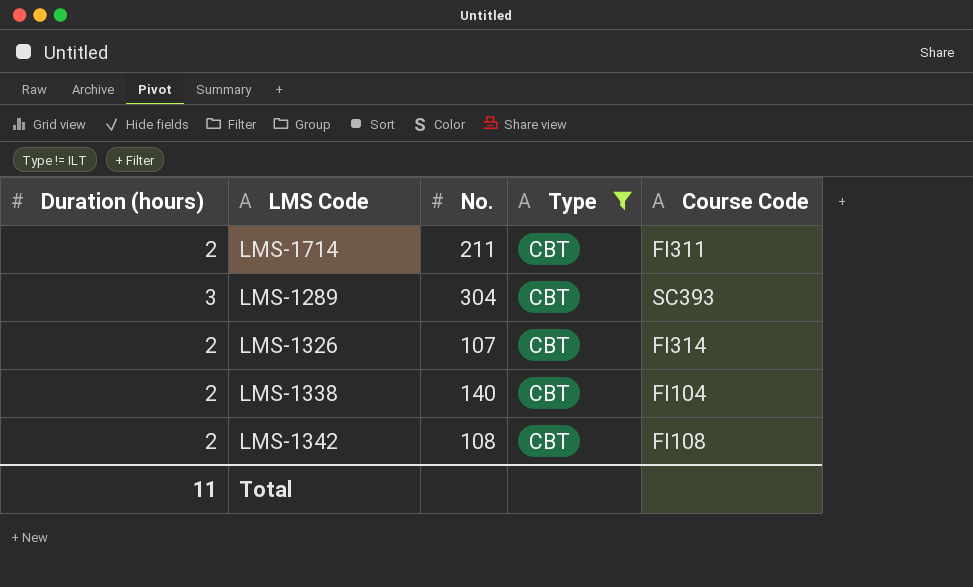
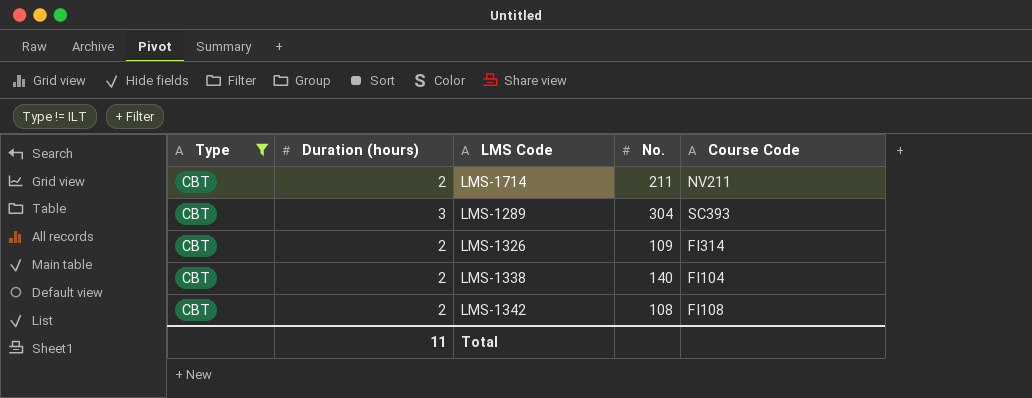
column Type | position: 4 -> 1
LMS-1714 | Course Code: FI311 -> NV211
LMS-1326 | No.: 107 -> 109

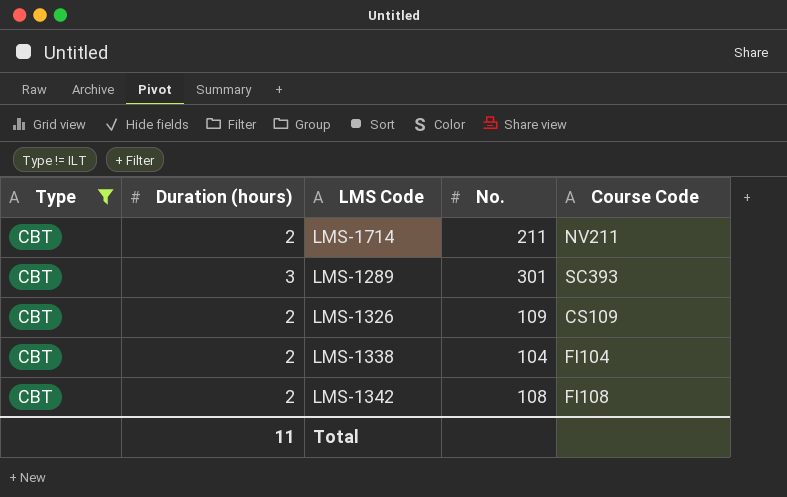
LMS-1289 | No.: 304 -> 301
LMS-1326 | Course Code: FI314 -> CS109
LMS-1338 | No.: 140 -> 104

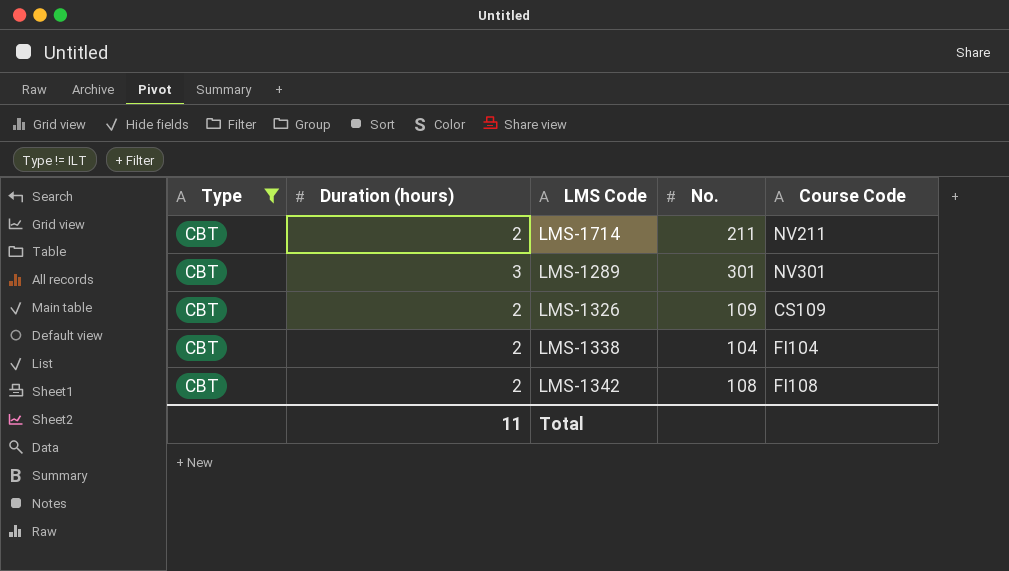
LMS-1289 | Course Code: SC393 -> NV301

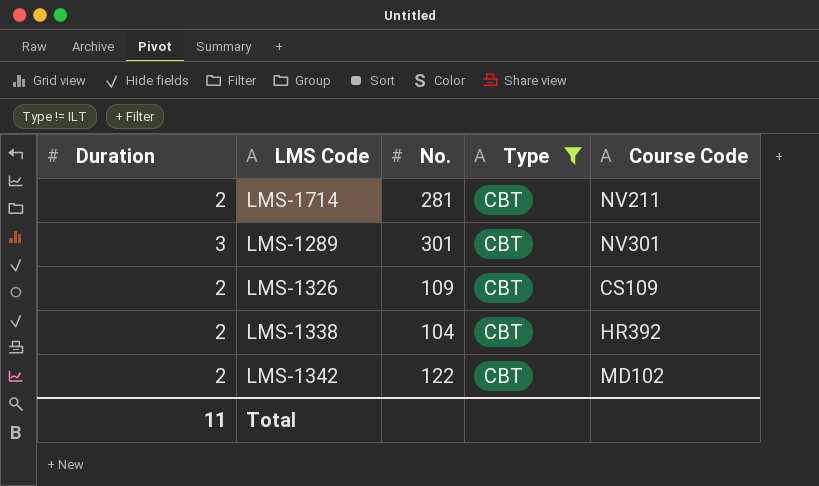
column name: Duration (hours) -> Duration
column Type | position: 1 -> 4
LMS-1714 | No.: 211 -> 281
LMS-1338 | Course Code: FI104 -> HR392
LMS-1342 | No.: 108 -> 122
LMS-1342 | Course Code: FI108 -> MD102

